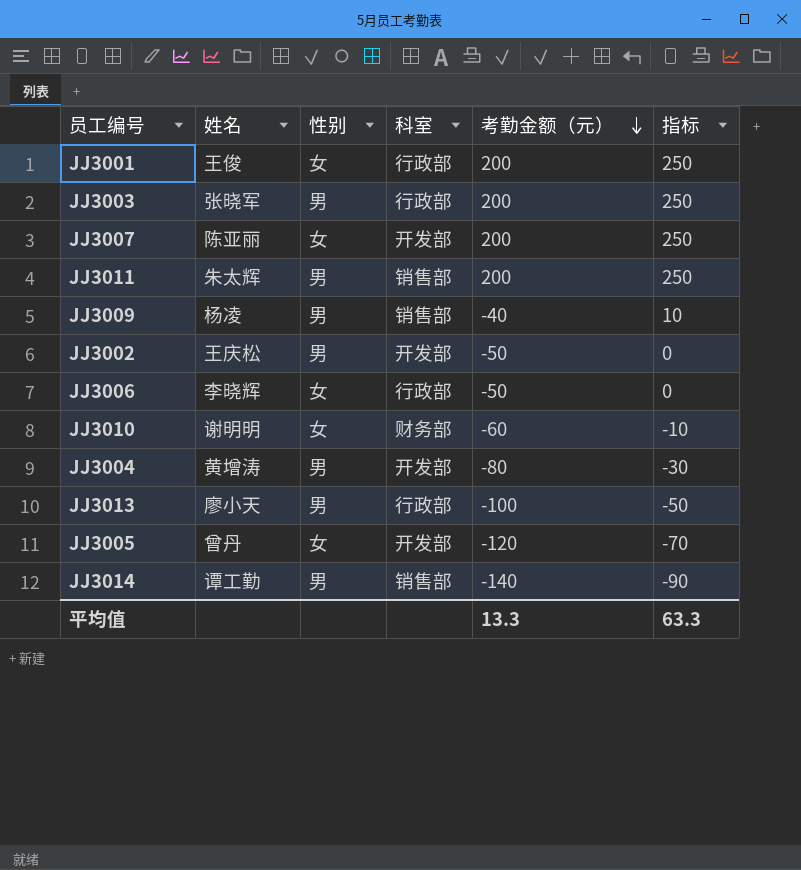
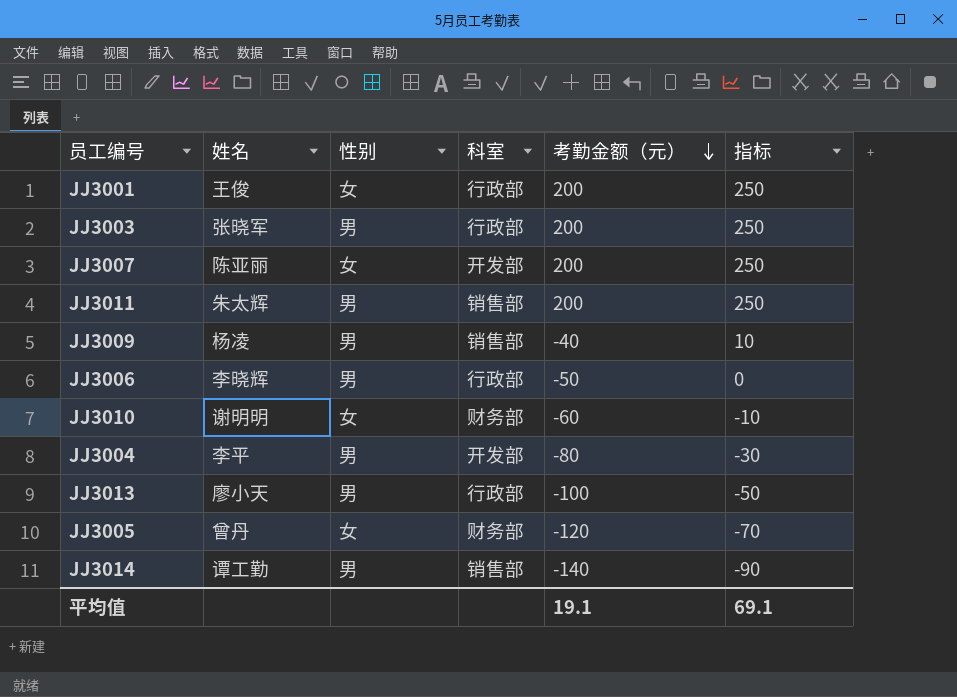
row JJ3002: 王庆松 | 男 | 开发部 | -50 | 0 -> none
JJ3006 | 性别: 女 -> 男
JJ3004 | 姓名: 黄增涛 -> 李平
JJ3005 | 科室: 开发部 -> 财务部
平均值 | 考勤金额（元）: 13.3 -> 19.1
平均值 | 指标: 63.3 -> 69.1

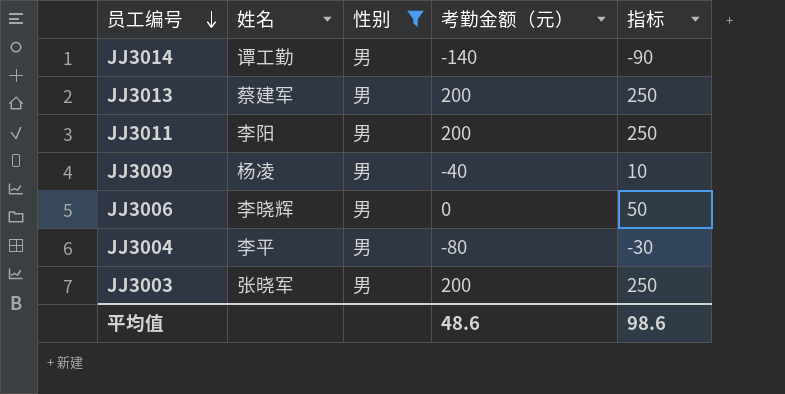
filter: none -> 性别 = 男
row order: 考勤金额（元） descending -> 员工编号 descending
column 科室 | position: 4 -> none
JJ3013 | 姓名: 廖小天 -> 蔡建军
JJ3013 | 考勤金额（元）: -100 -> 200
JJ3013 | 指标: -50 -> 250
JJ3011 | 姓名: 朱太辉 -> 李阳
JJ3006 | 考勤金额（元）: -50 -> 0
JJ3006 | 指标: 0 -> 50
平均值 | 考勤金额（元）: 19.1 -> 48.6
平均值 | 指标: 69.1 -> 98.6

